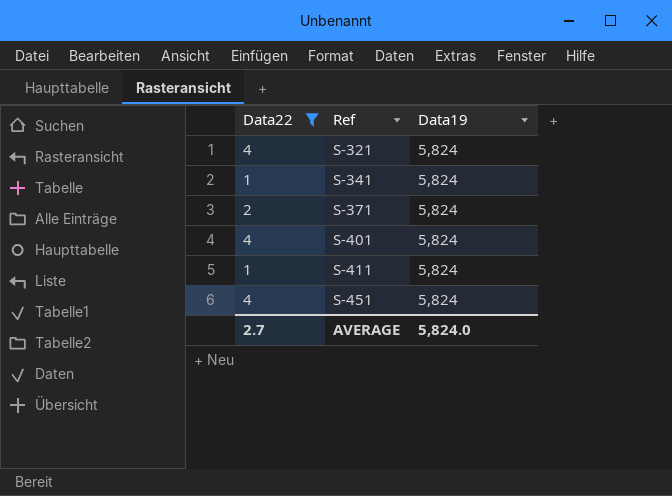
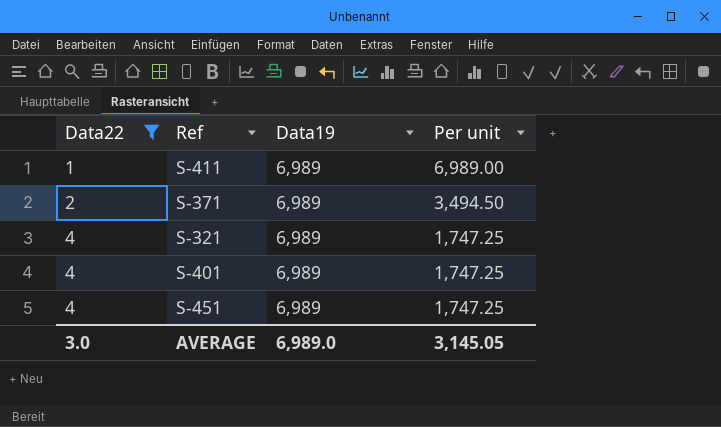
row order: Ref ascending -> Data22 ascending
column Per unit | formula: none -> [Data19] / [Data22]
row S-341: 1 | 5,824 -> none
S-411 | Data19: 5,824 -> 6,989
S-371 | Data19: 5,824 -> 6,989
S-321 | Data19: 5,824 -> 6,989
S-401 | Data19: 5,824 -> 6,989
S-451 | Data19: 5,824 -> 6,989
AVERAGE | Data22: 2.7 -> 3.0
AVERAGE | Data19: 5,824.0 -> 6,989.0

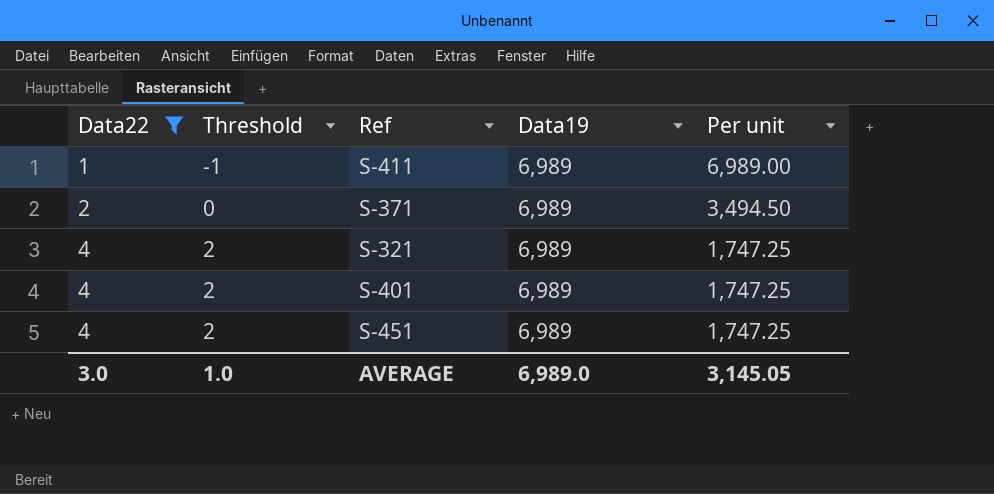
column Threshold | formula: none -> [Data22] - 2

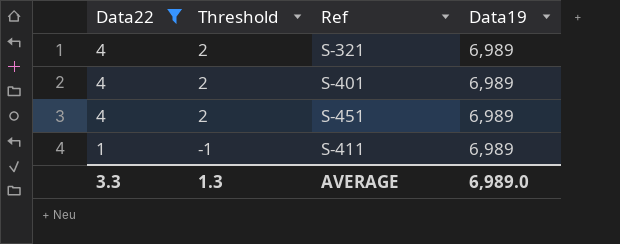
row order: Data22 ascending -> Data22 descending
column Per unit | formula: [Data19] / [Data22] -> none
row S-371: 2 | 0 | 6,989 | 3,494.50 -> none
AVERAGE | Data22: 3.0 -> 3.3
AVERAGE | Threshold: 1.0 -> 1.3

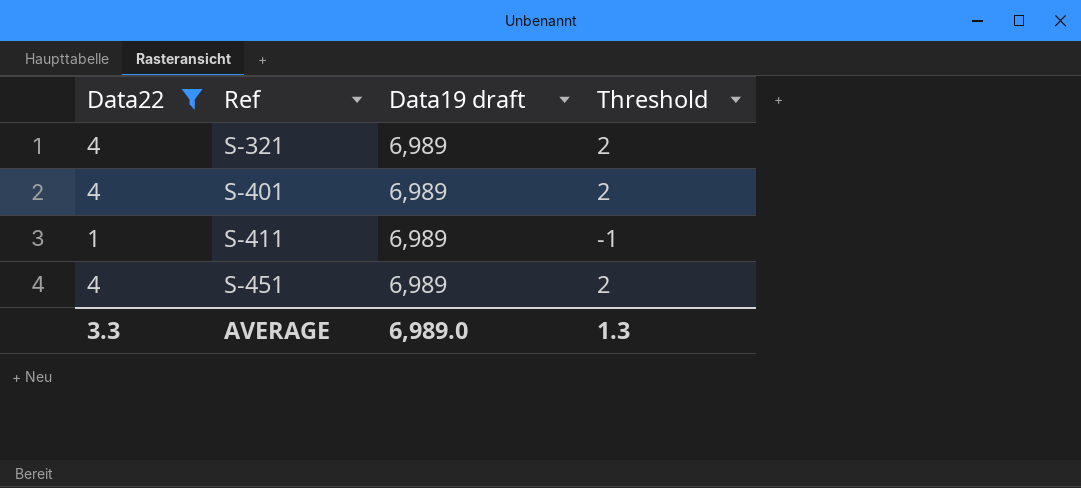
row order: Data22 descending -> Ref ascending
column name: Data19 -> Data19 draft
column Threshold | position: 2 -> 4

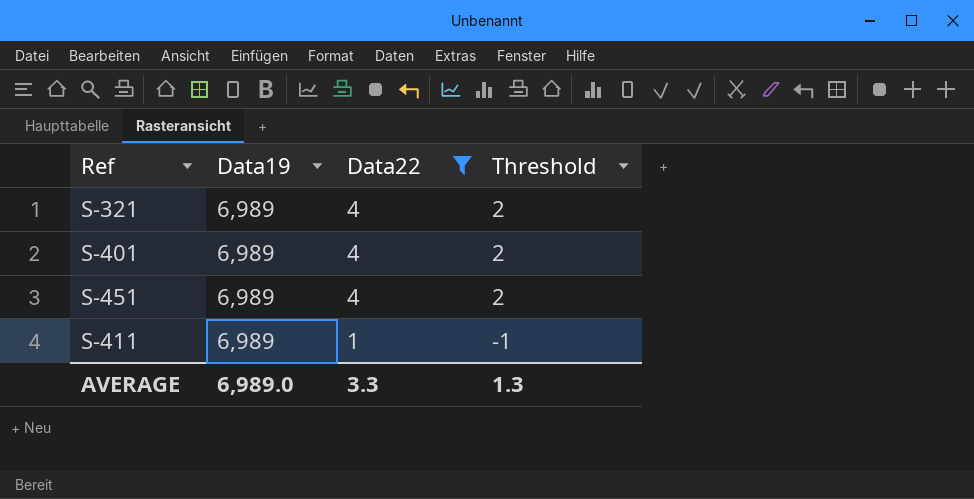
row order: Ref ascending -> Data22 descending
column name: Data19 draft -> Data19
column Data22 | position: 1 -> 3

